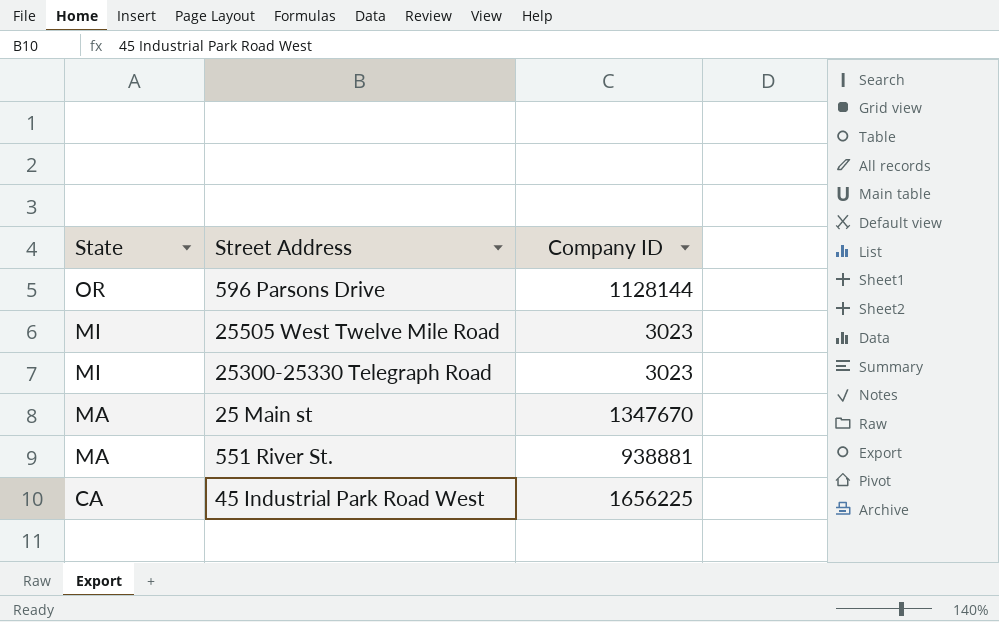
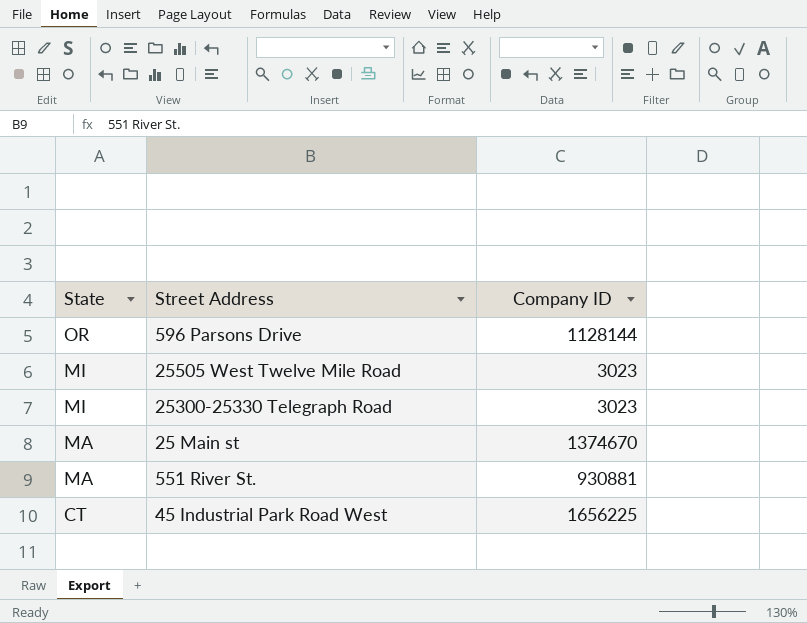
25 Main st | Company ID: 1347670 -> 1374670
551 River St. | Company ID: 938881 -> 930881
45 Industrial Park Road West | State: CA -> CT

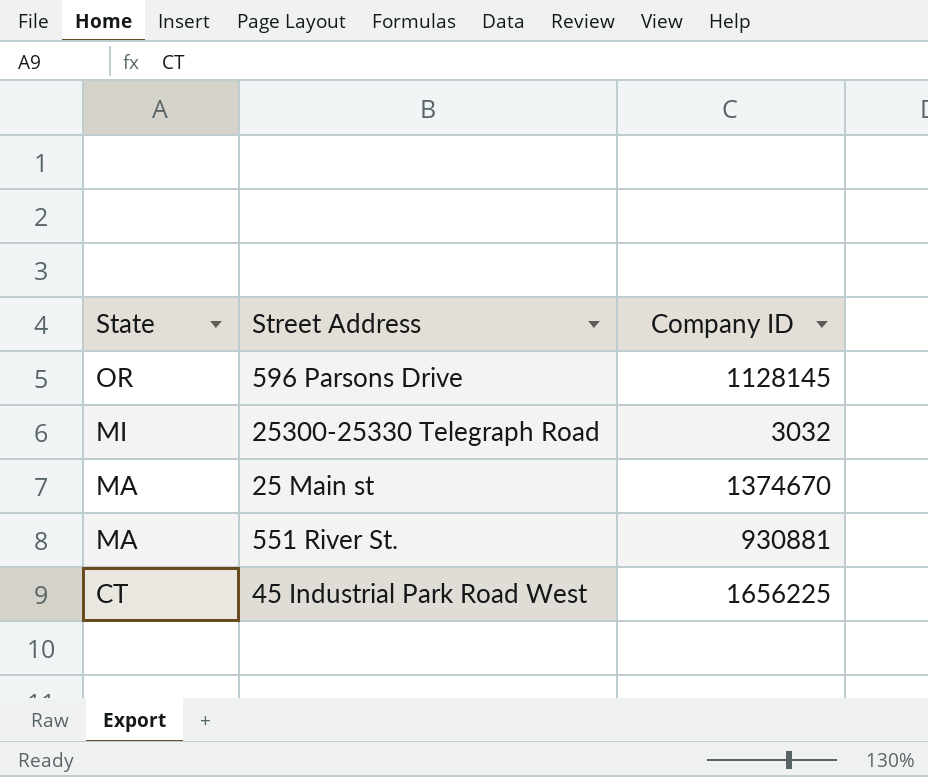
row 25505 West Twelve Mile Road: MI | 3023 -> none
596 Parsons Drive | Company ID: 1128144 -> 1128145
25300-25330 Telegraph Road | Company ID: 3023 -> 3032

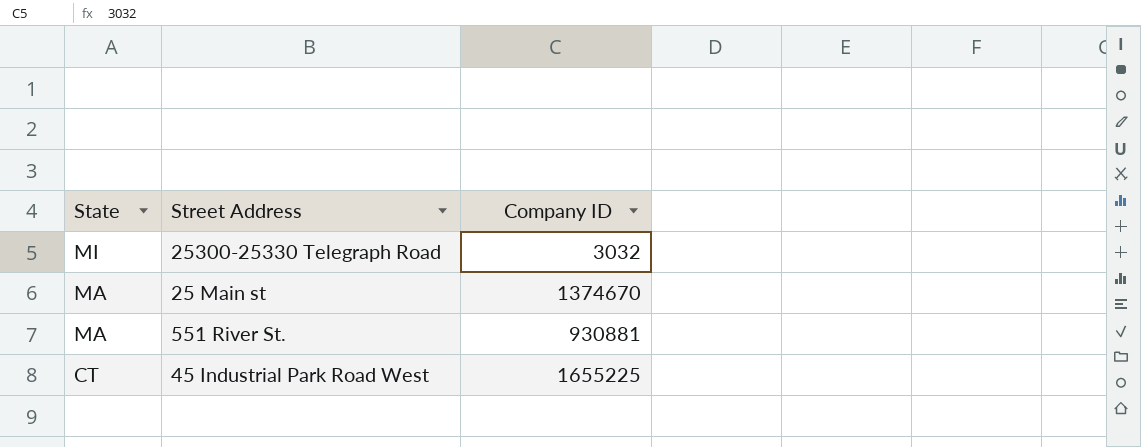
row 596 Parsons Drive: OR | 1128145 -> none
45 Industrial Park Road West | Company ID: 1656225 -> 1655225

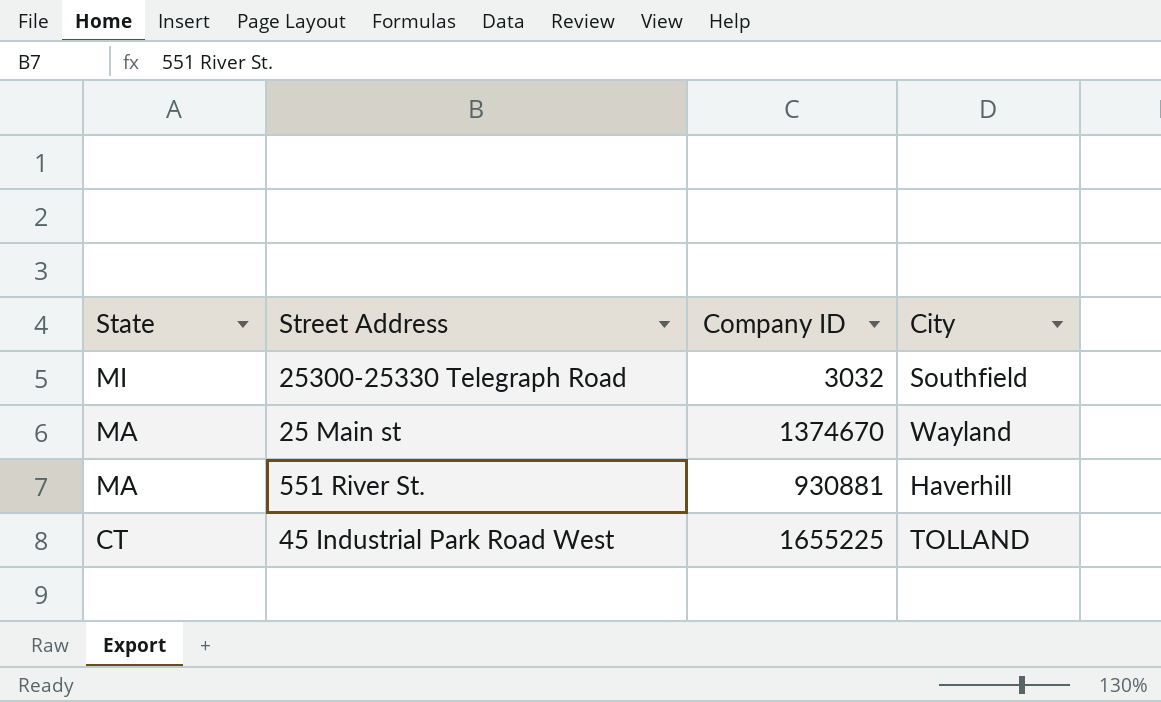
column City | position: none -> 4

